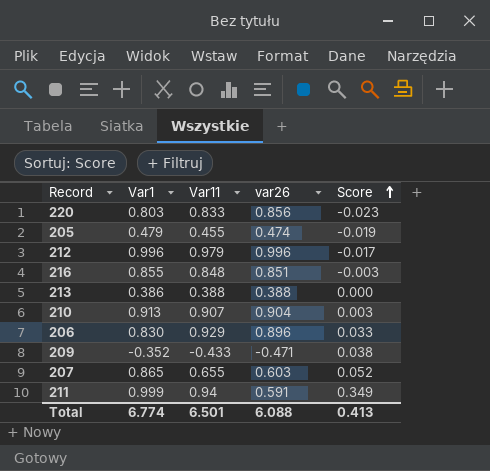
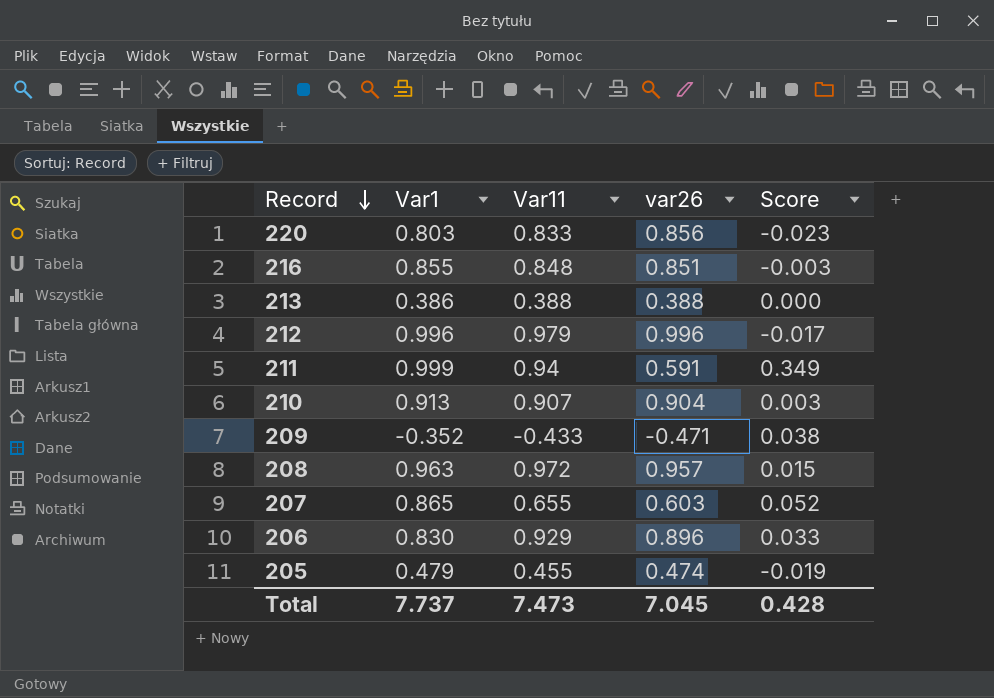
row order: Score ascending -> Record descending
row 208: none -> 0.963 | 0.972 | 0.957 | 0.015
Total | Var1: 6.774 -> 7.737
Total | Var11: 6.501 -> 7.473
Total | var26: 6.088 -> 7.045
Total | Score: 0.413 -> 0.428

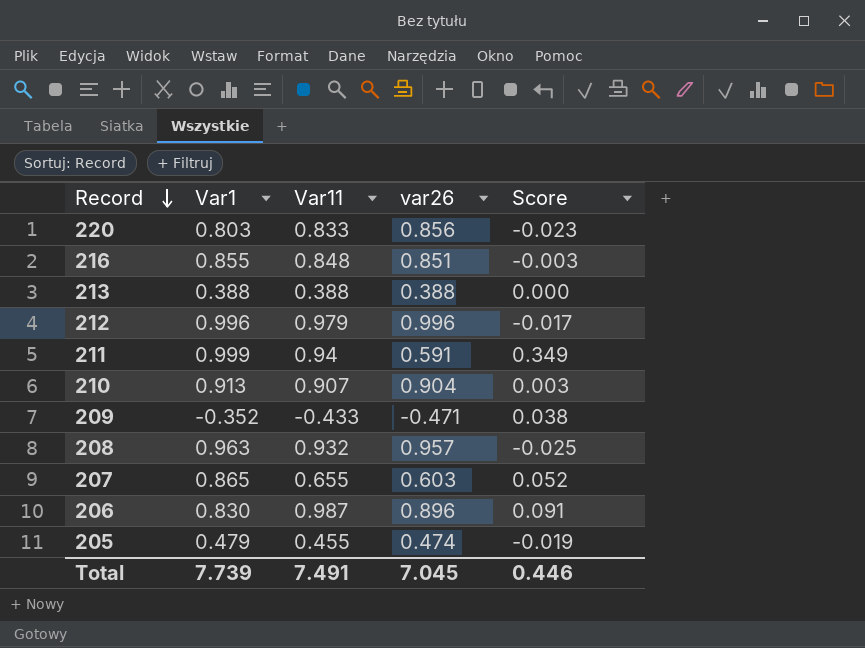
213 | Var1: 0.386 -> 0.388
208 | Var11: 0.972 -> 0.932
208 | Score: 0.015 -> -0.025
206 | Var11: 0.929 -> 0.987
206 | Score: 0.033 -> 0.091
Total | Var1: 7.737 -> 7.739
Total | Var11: 7.473 -> 7.491
Total | Score: 0.428 -> 0.446

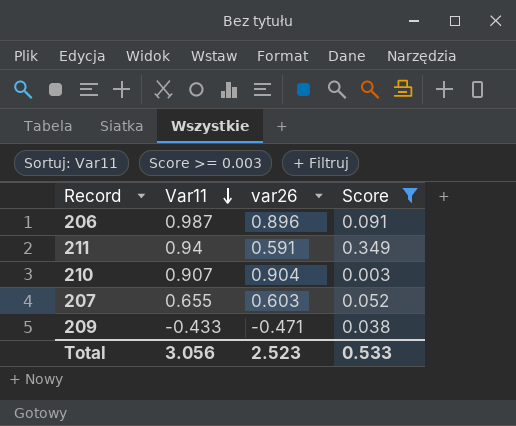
filter: none -> Score >= 0.003
row order: Record descending -> Var11 descending
column Var1 | position: 2 -> none
Total | Var11: 7.491 -> 3.056
Total | var26: 7.045 -> 2.523
Total | Score: 0.446 -> 0.533

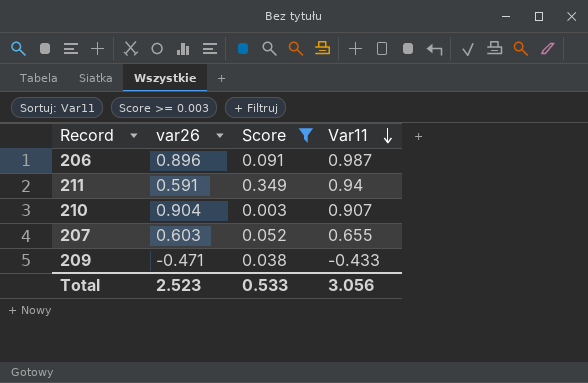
column Var11 | position: 2 -> 4

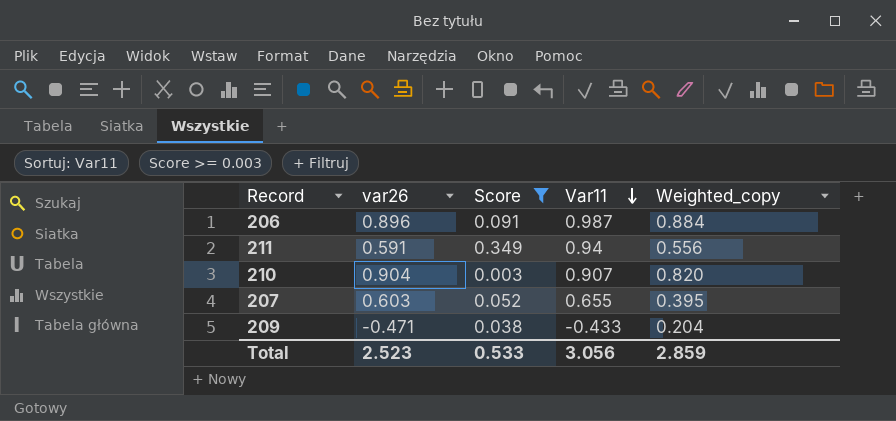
column Weighted_copy | formula: none -> [var26] * [Var11]

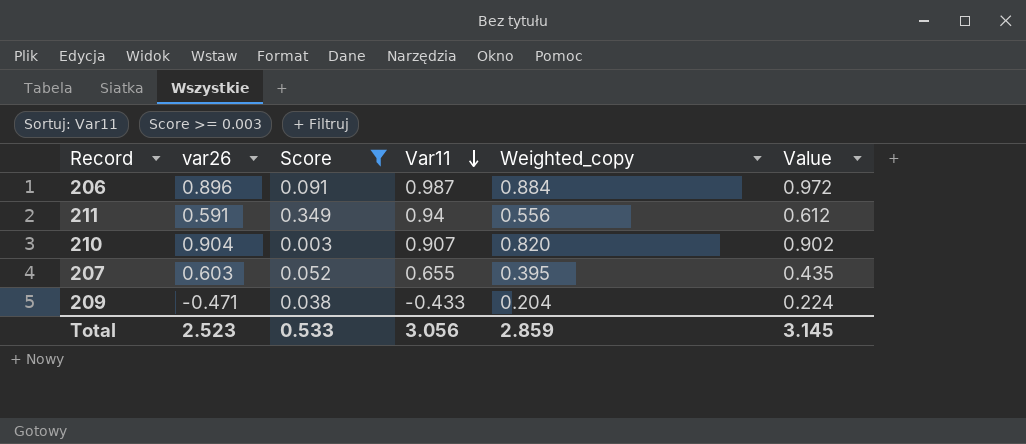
column Value | formula: none -> [Weighted_copy] * 1.1

